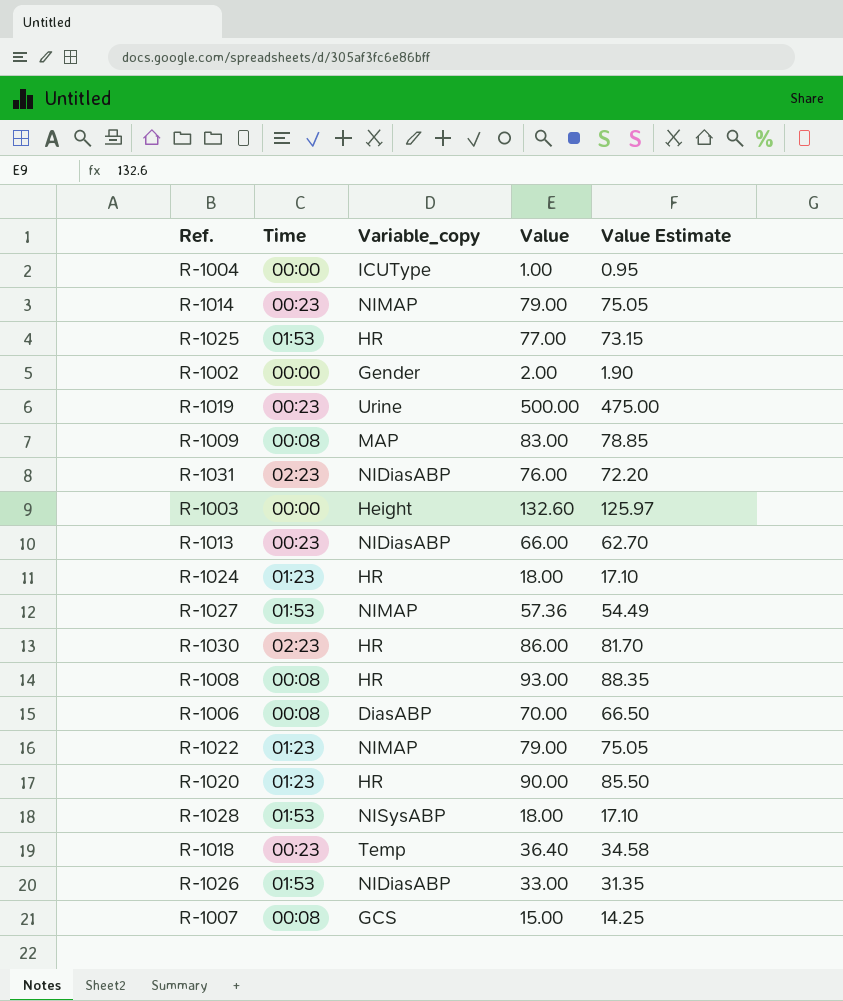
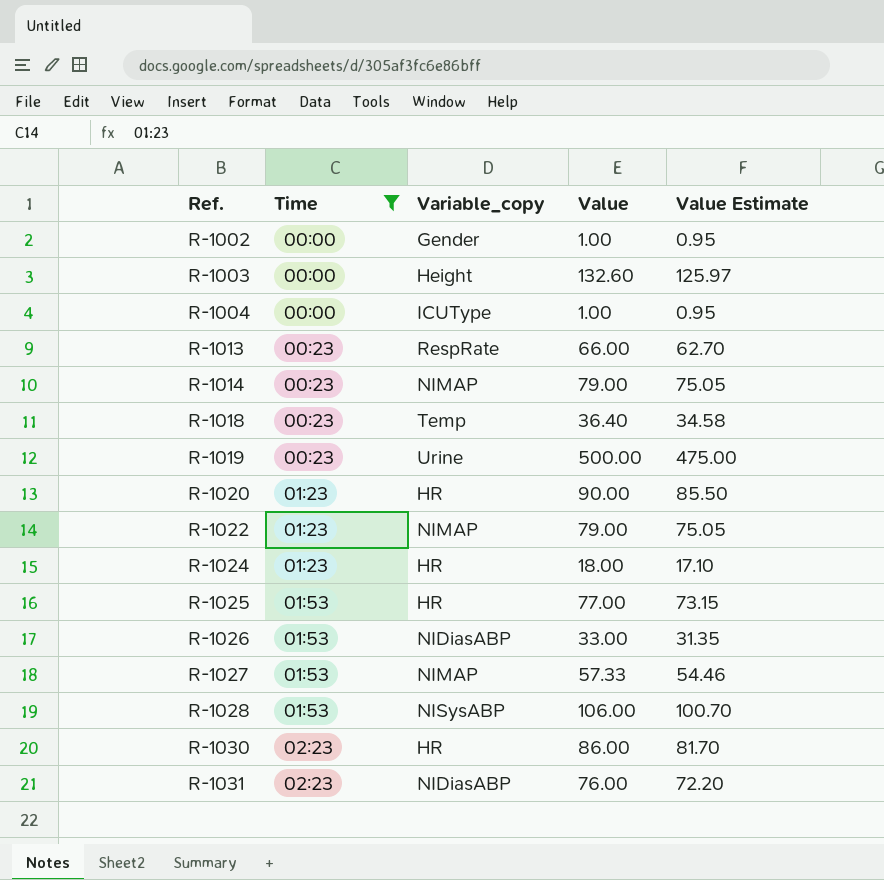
filter: none -> Time != 00:08
row order: none -> Ref. ascending
R-1002 | Value: 2.00 -> 1.00
R-1002 | Value Estimate: 1.90 -> 0.95
R-1013 | Variable_copy: NIDiasABP -> RespRate
R-1027 | Value: 57.36 -> 57.33
R-1027 | Value Estimate: 54.49 -> 54.46
R-1028 | Value: 18.00 -> 106.00
R-1028 | Value Estimate: 17.10 -> 100.70

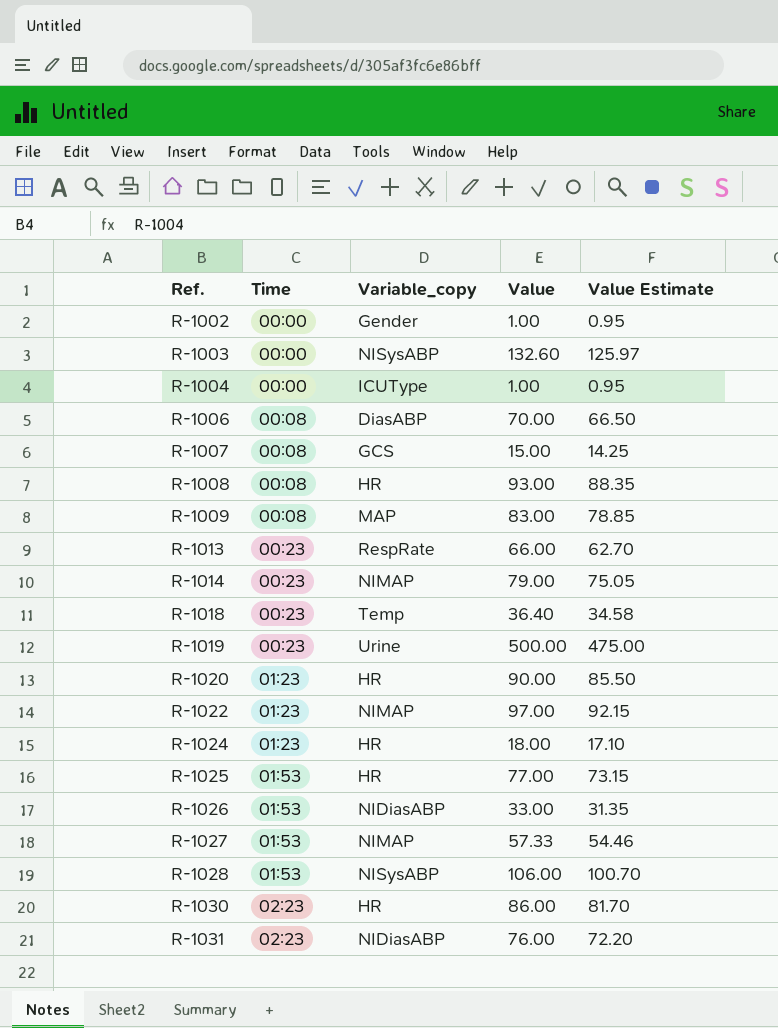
filter: Time != 00:08 -> none
R-1003 | Variable_copy: Height -> NISysABP
R-1022 | Value: 79.00 -> 97.00
R-1022 | Value Estimate: 75.05 -> 92.15

